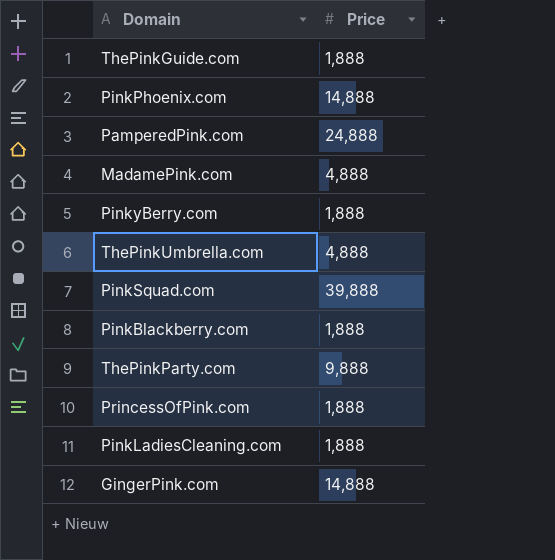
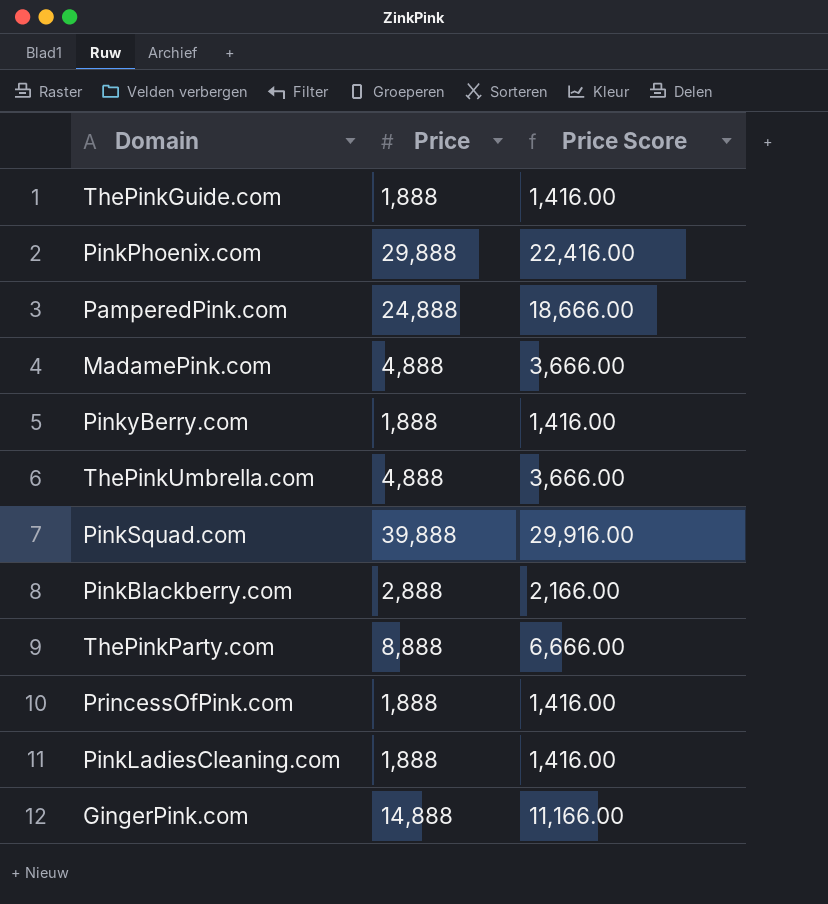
column Price Score | formula: none -> [Price] * 0.75
PinkPhoenix.com | Price: 14,888 -> 29,888
PinkBlackberry.com | Price: 1,888 -> 2,888
ThePinkParty.com | Price: 9,888 -> 8,888

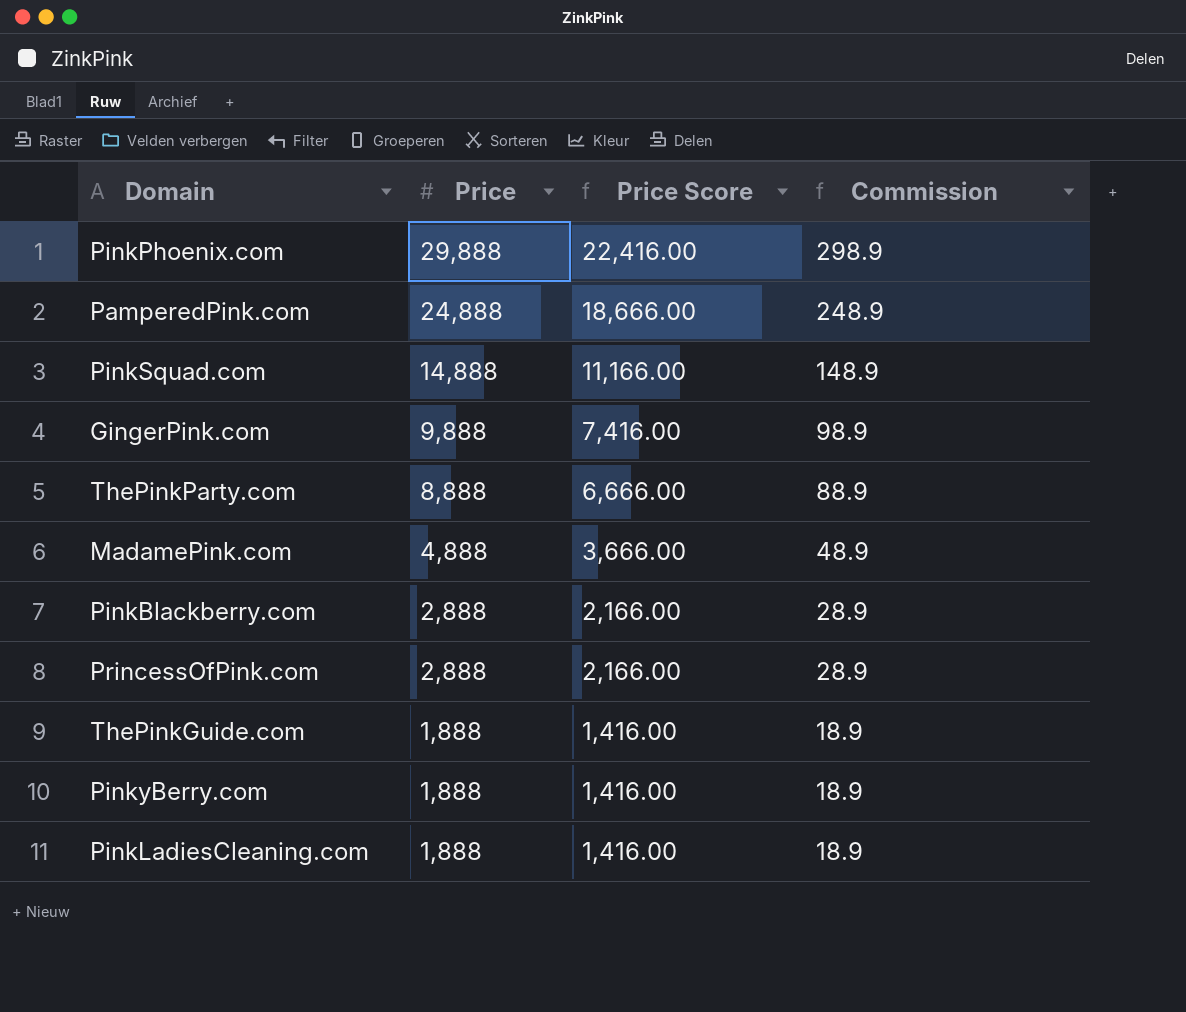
row order: none -> Price descending
column Commission | formula: none -> [Price] * 0.01
row ThePinkUmbrella.com: 4,888 | 3,666.00 -> none
PinkSquad.com | Price: 39,888 -> 14,888
PinkSquad.com | Price Score: 29,916.00 -> 11,166.00
GingerPink.com | Price: 14,888 -> 9,888
GingerPink.com | Price Score: 11,166.00 -> 7,416.00
PrincessOfPink.com | Price: 1,888 -> 2,888
PrincessOfPink.com | Price Score: 1,416.00 -> 2,166.00

